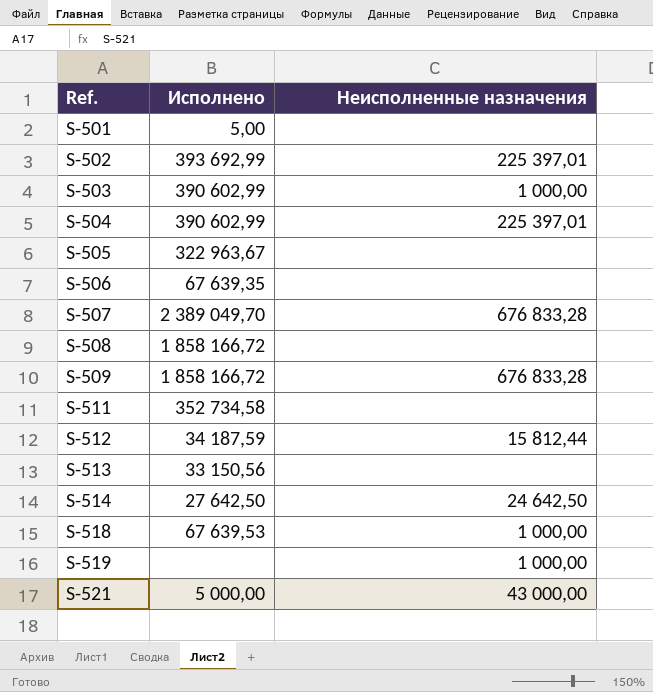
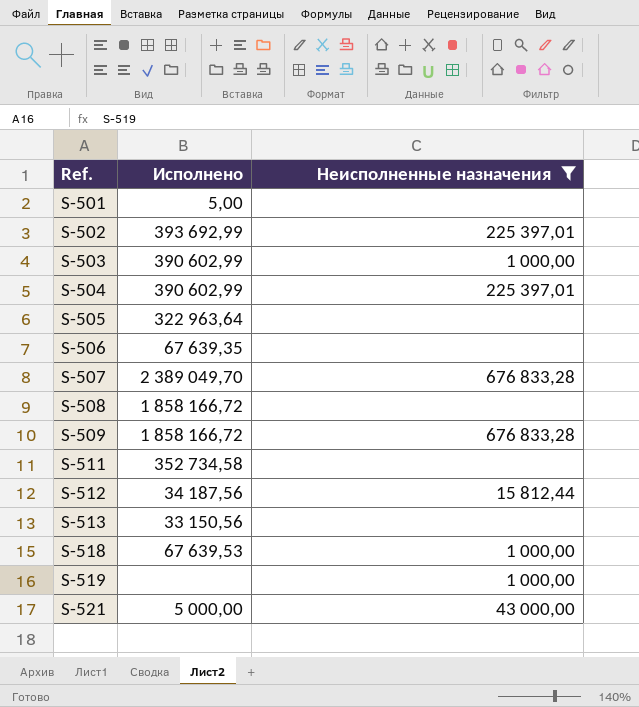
filter: none -> Неисполненные назначения != 24 642,50
S-505 | Исполнено: 322 963,67 -> 322 963,64
S-512 | Исполнено: 34 187,59 -> 34 187,56

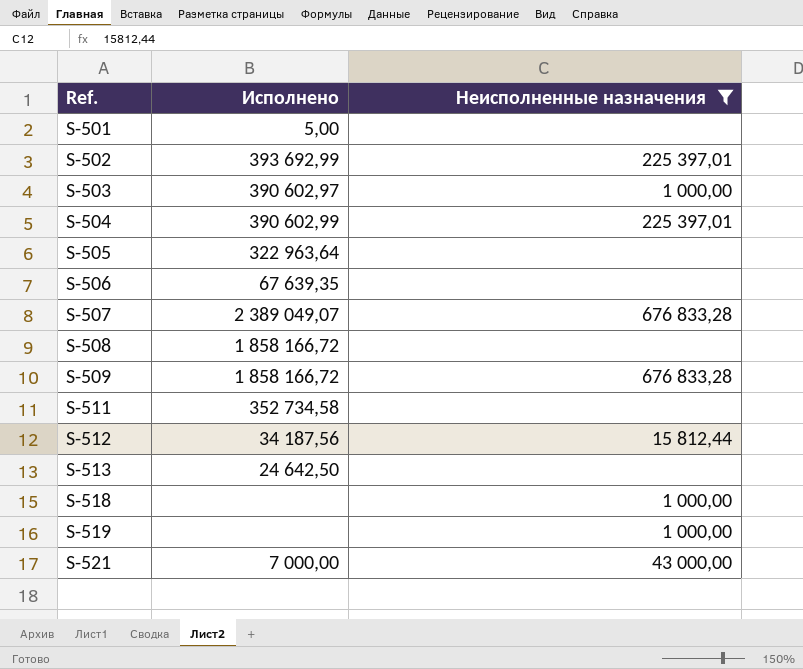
S-503 | Исполнено: 390 602,99 -> 390 602,97
S-507 | Исполнено: 2 389 049,70 -> 2 389 049,07
S-513 | Исполнено: 33 150,56 -> 24 642,50
S-518 | Исполнено: 67 639,53 -> none
S-521 | Исполнено: 5 000,00 -> 7 000,00

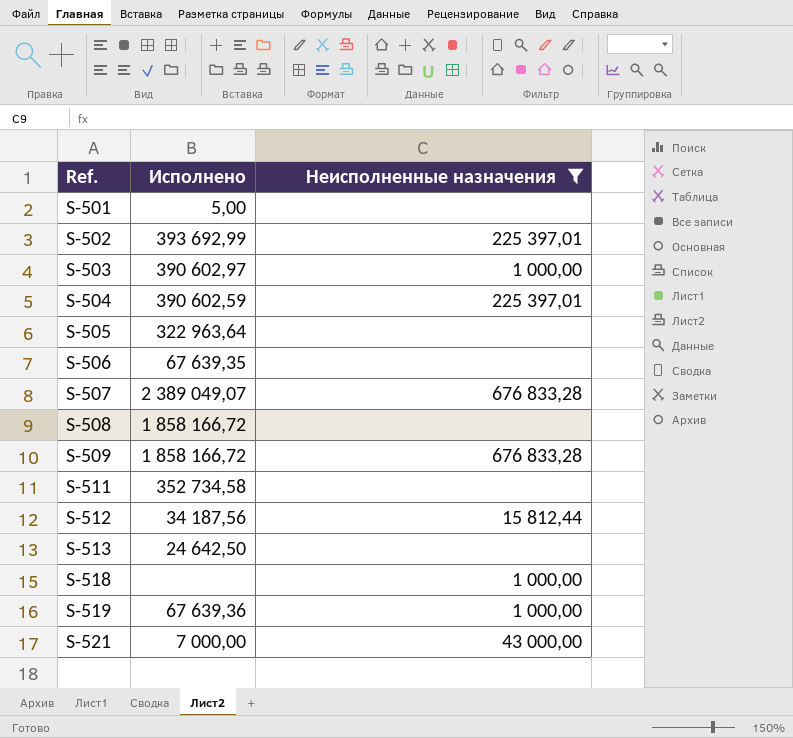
S-504 | Исполнено: 390 602,99 -> 390 602,59
S-519 | Исполнено: none -> 67 639,36

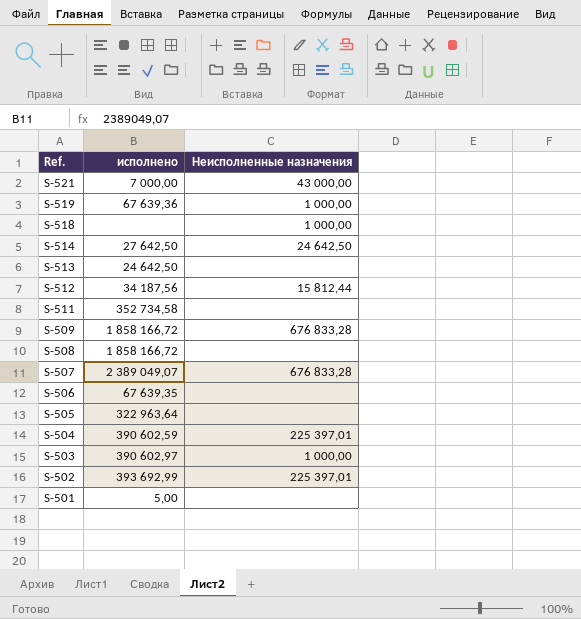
filter: Неисполненные назначения != 24 642,50 -> none
row order: Ref. ascending -> Ref. descending
column name: Исполнено -> исполнено

